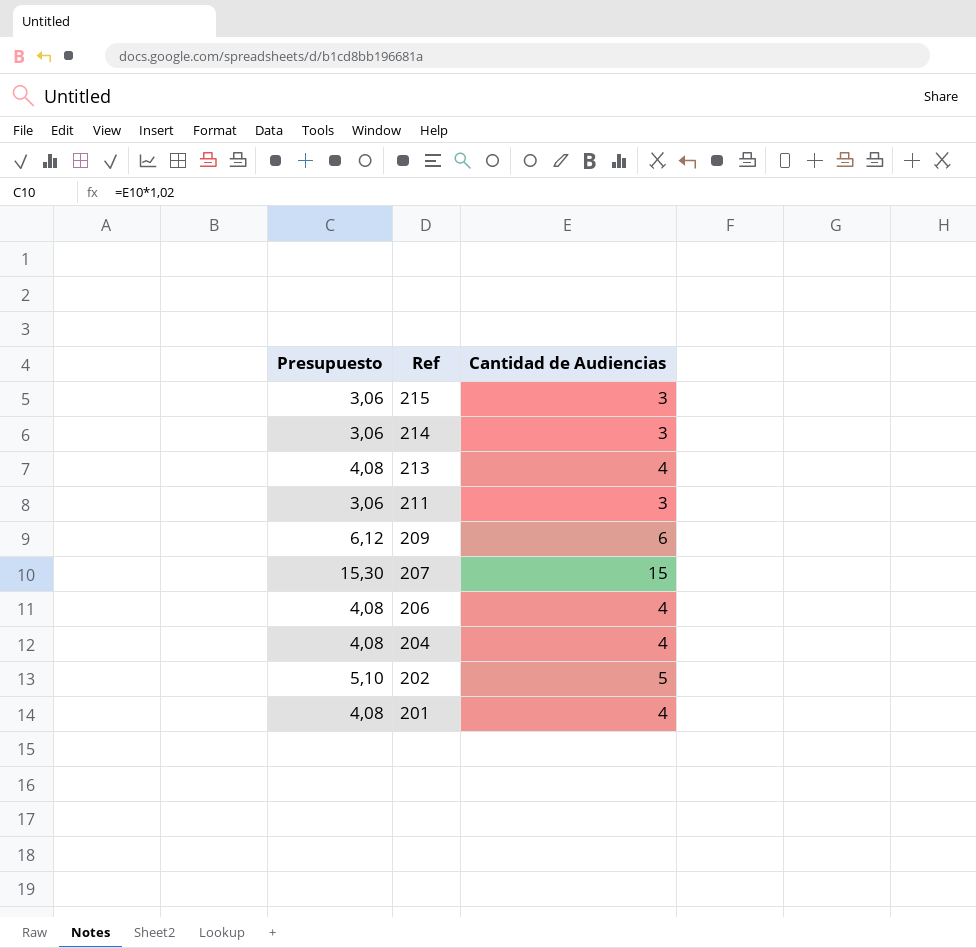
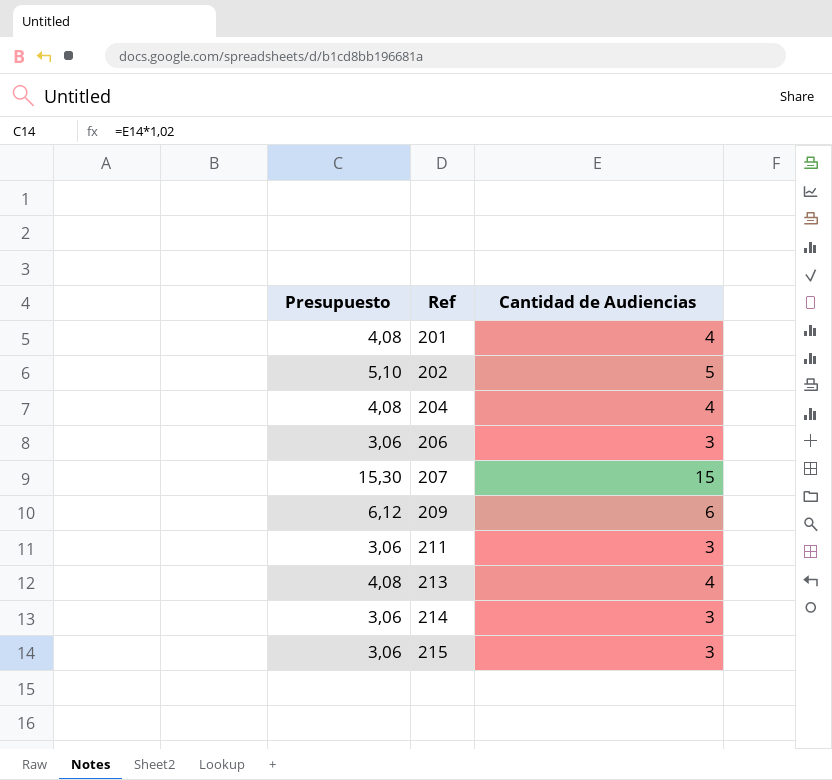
row order: Ref descending -> Ref ascending
206 | Presupuesto: 4,08 -> 3,06
206 | Cantidad de Audiencias: 4 -> 3

